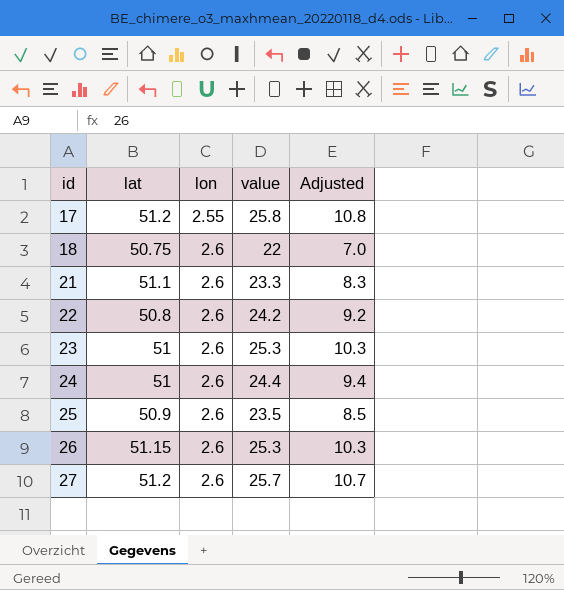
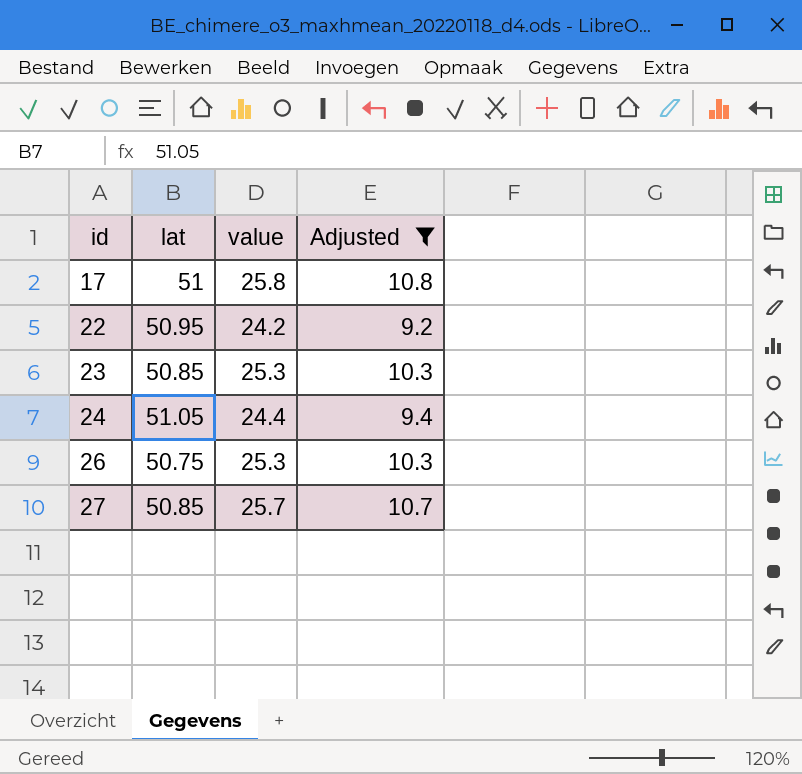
filter: none -> Adjusted >= 9.2
column lon | position: 3 -> none
17 | lat: 51.2 -> 51
22 | lat: 50.8 -> 50.95
23 | lat: 51 -> 50.85
24 | lat: 51 -> 51.05
26 | lat: 51.15 -> 50.75
27 | lat: 51.2 -> 50.85

